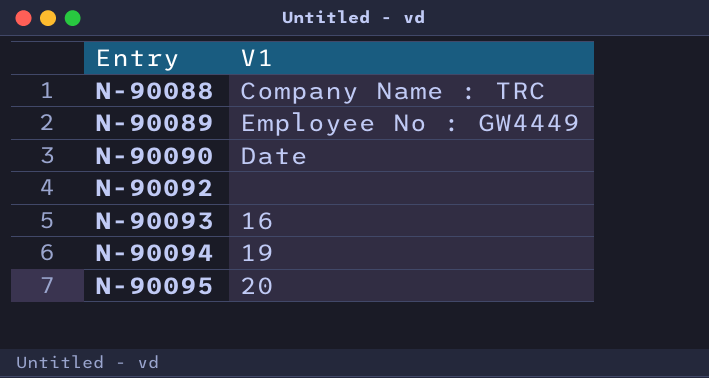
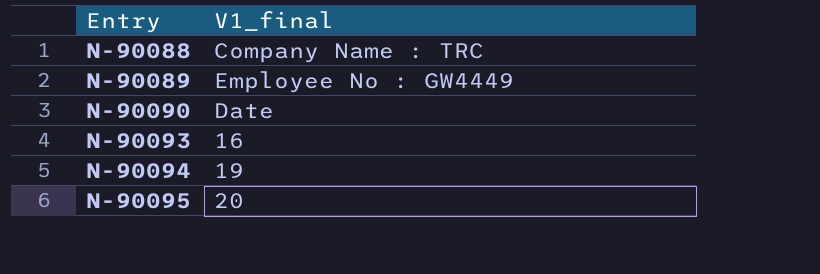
column name: V1 -> V1_final
row N-90092: none -> none

